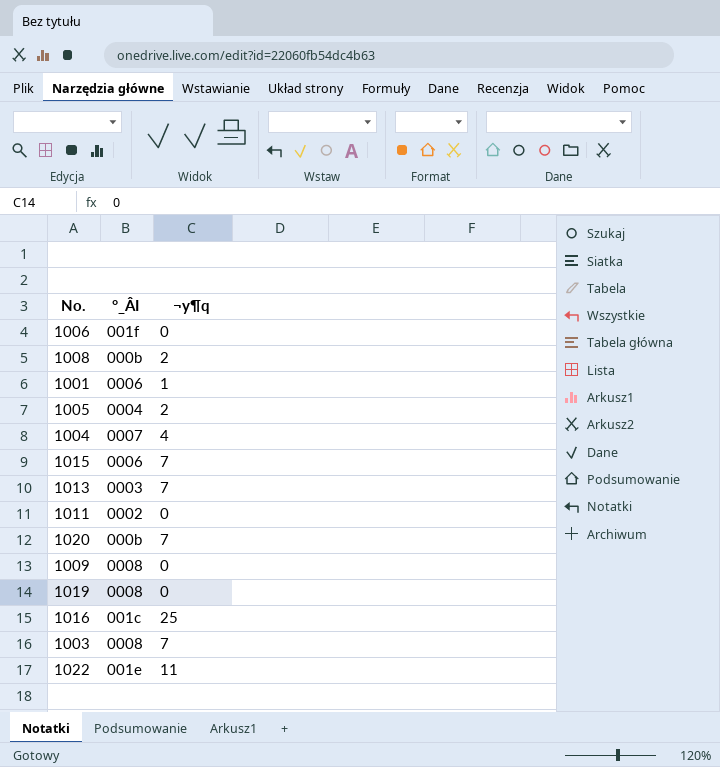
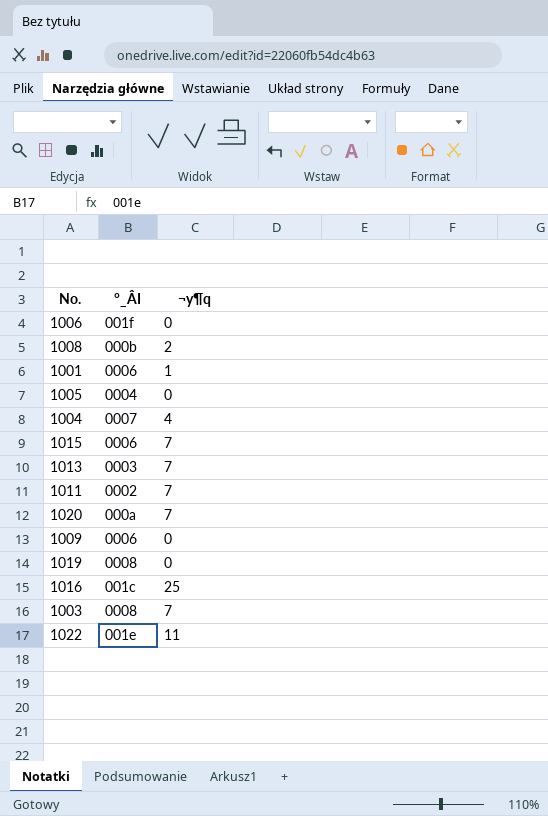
1005 | ¬y¶q: 2 -> 0
1011 | ¬y¶q: 0 -> 7
1020 | °_ÂI: 000b -> 000a
1009 | °_ÂI: 0008 -> 0006

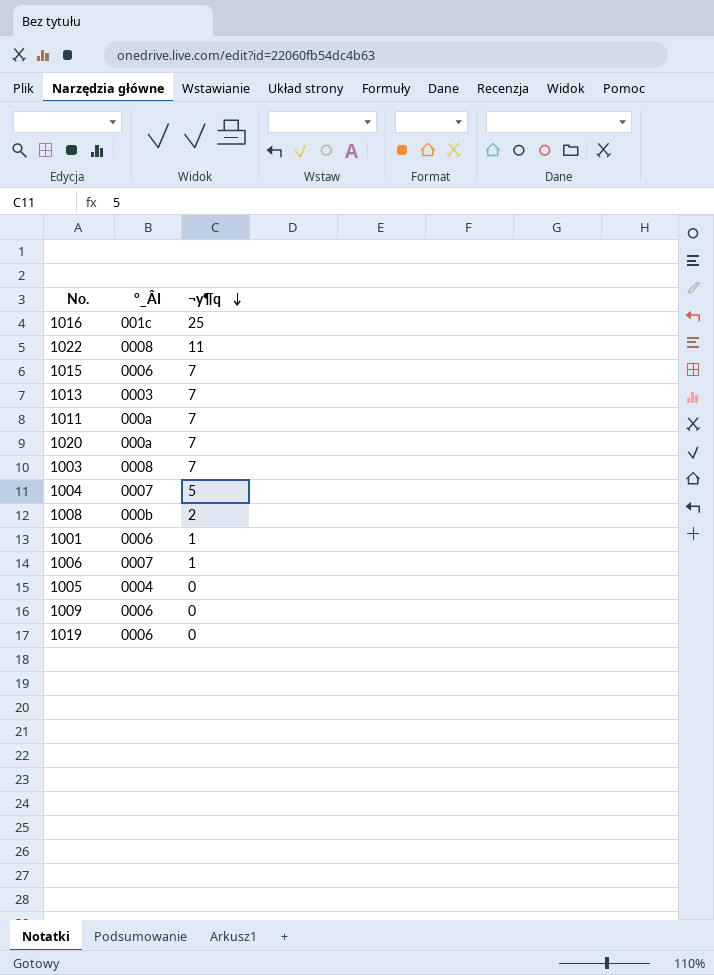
row order: none -> ¬y¶q descending
1022 | °_ÂI: 001e -> 0008
1011 | °_ÂI: 0002 -> 000a
1004 | ¬y¶q: 4 -> 5
1006 | °_ÂI: 001f -> 0007
1006 | ¬y¶q: 0 -> 1
1019 | °_ÂI: 0008 -> 0006

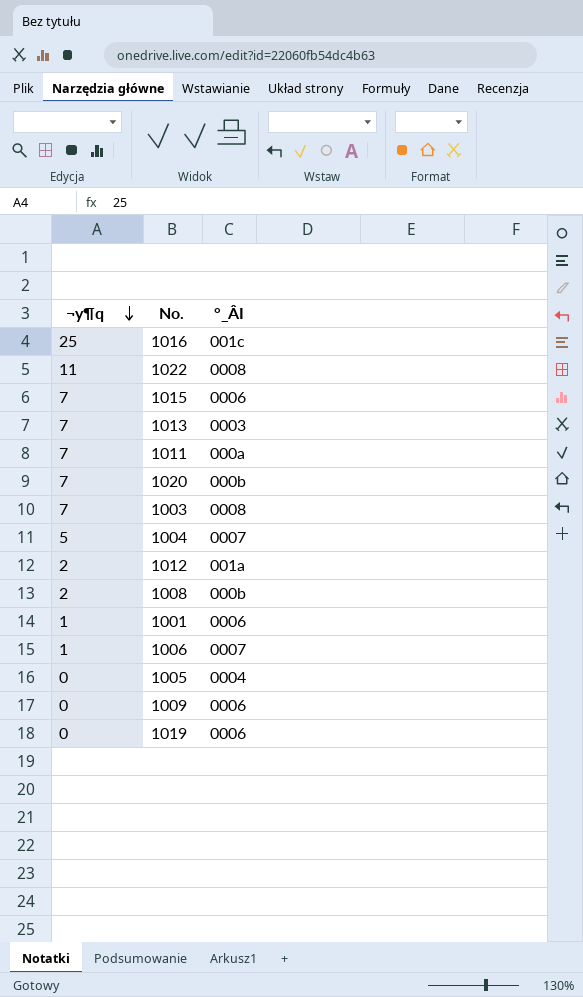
column ¬y¶q | position: 3 -> 1
1020 | °_ÂI: 000a -> 000b
row 1012: none -> 2 | 001a

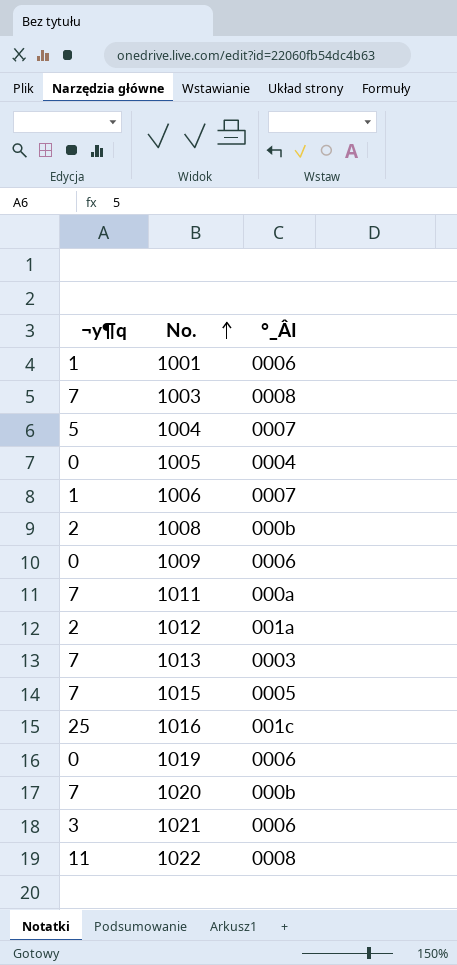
row order: ¬y¶q descending -> No. ascending
1015 | °_ÂI: 0006 -> 0005
row 1021: none -> 3 | 0006

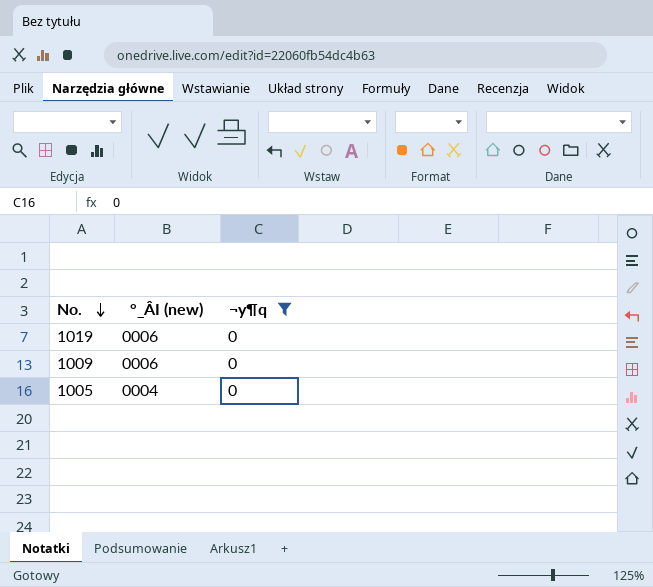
filter: none -> ¬y¶q = 0
row order: No. ascending -> No. descending
column name: °_ÂI -> °_ÂI (new)
column ¬y¶q | position: 1 -> 3

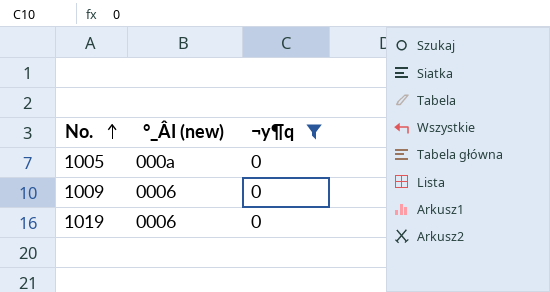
row order: No. descending -> No. ascending
1005 | °_ÂI (new): 0004 -> 000a

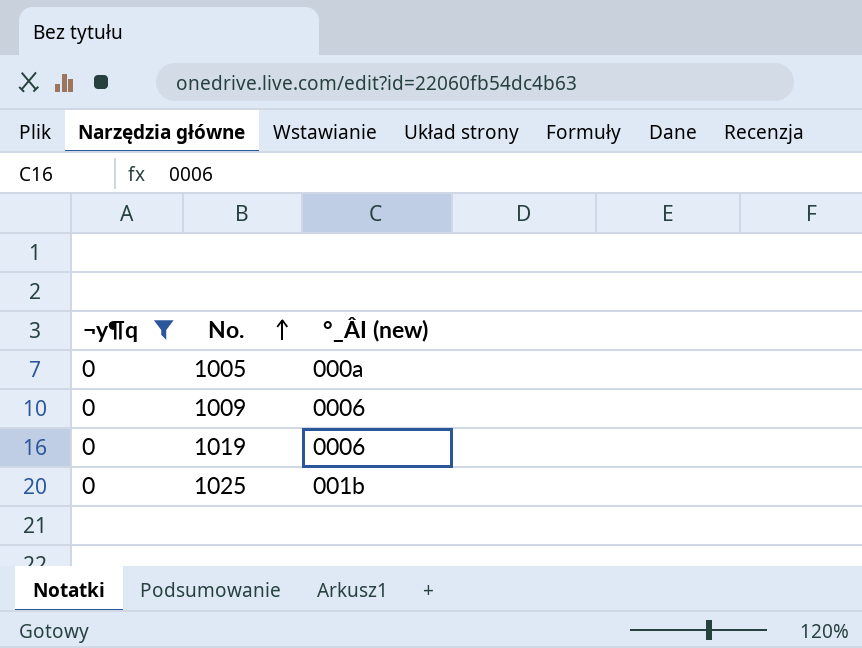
column ¬y¶q | position: 3 -> 1
row 1025: none -> 0 | 001b

